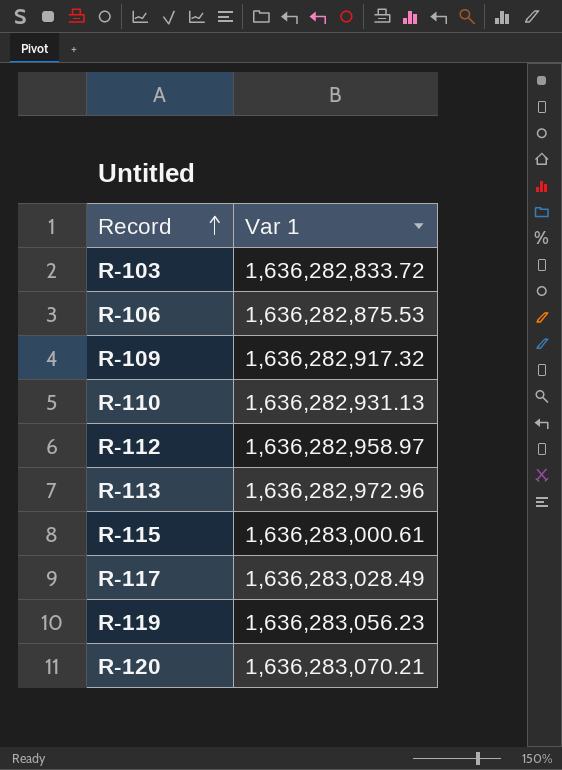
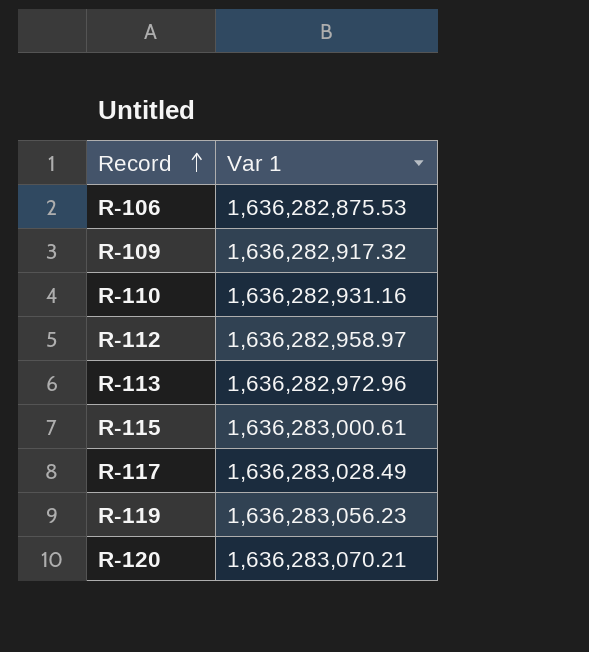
row R-103: 1,636,282,833.72 -> none
R-110 | Var 1: 1,636,282,931.13 -> 1,636,282,931.16

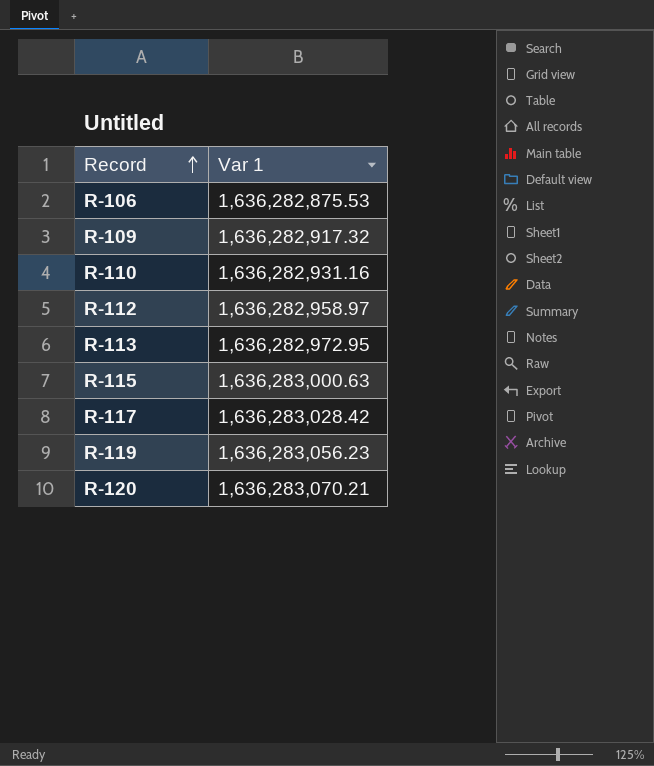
R-113 | Var 1: 1,636,282,972.96 -> 1,636,282,972.95
R-115 | Var 1: 1,636,283,000.61 -> 1,636,283,000.63
R-117 | Var 1: 1,636,283,028.49 -> 1,636,283,028.42

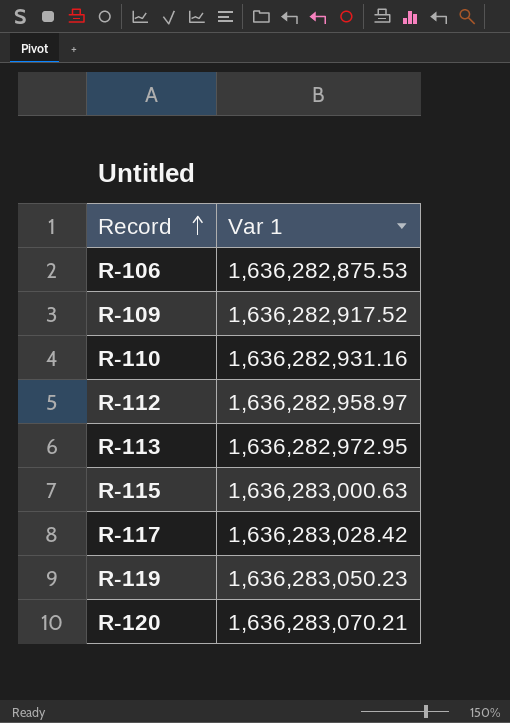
R-109 | Var 1: 1,636,282,917.32 -> 1,636,282,917.52
R-119 | Var 1: 1,636,283,056.23 -> 1,636,283,050.23

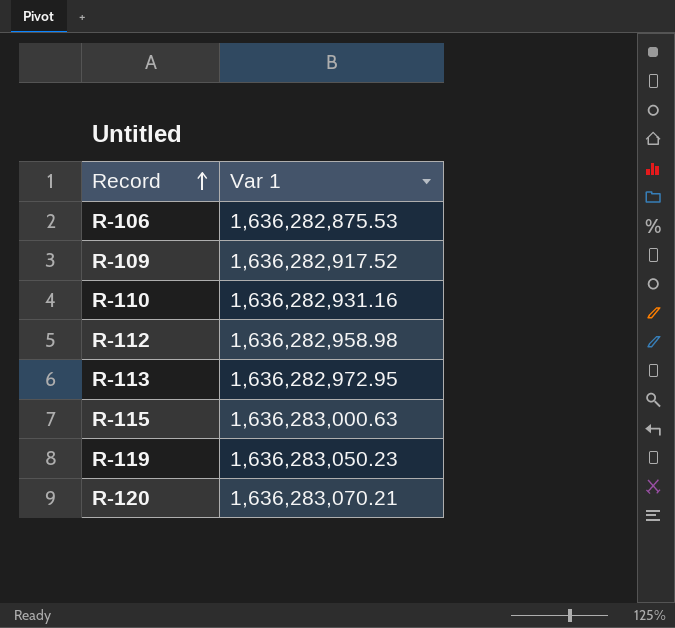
row R-117: 1,636,283,028.42 -> none
R-112 | Var 1: 1,636,282,958.97 -> 1,636,282,958.98

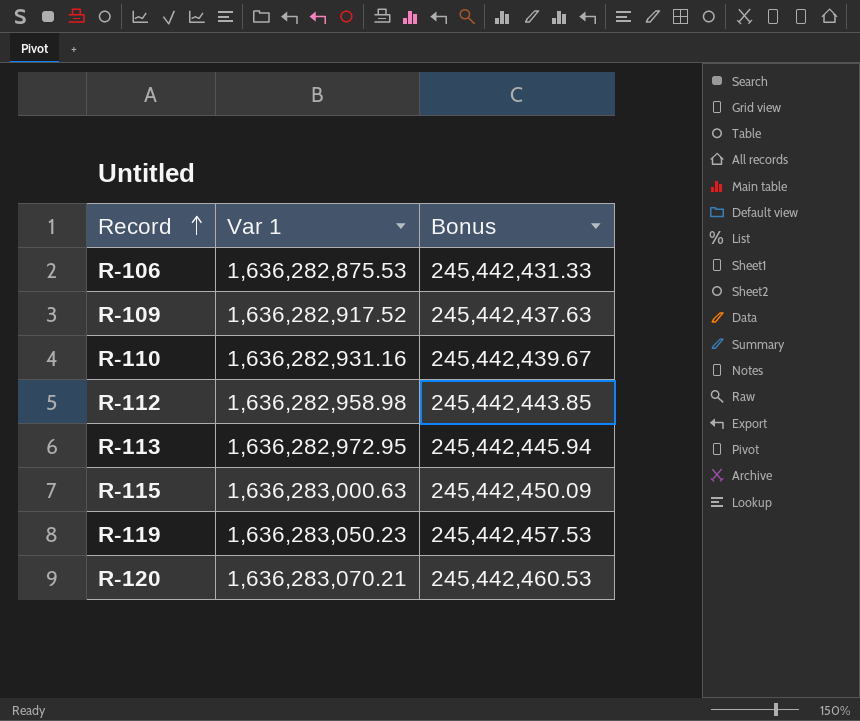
column Bonus | formula: none -> [Var 1] * 0.15

